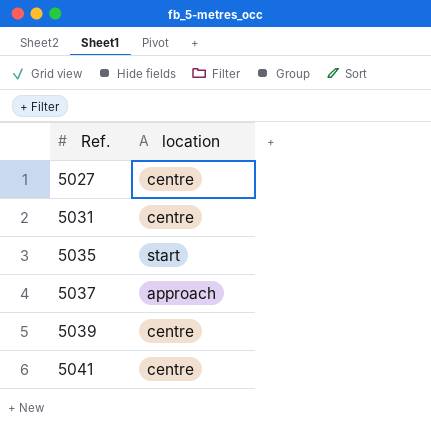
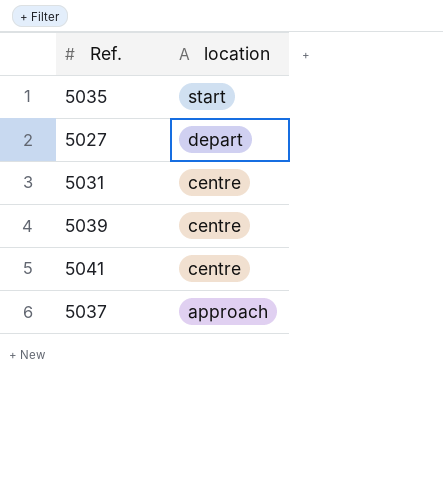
row order: Ref. ascending -> location descending
5027 | location: centre -> depart

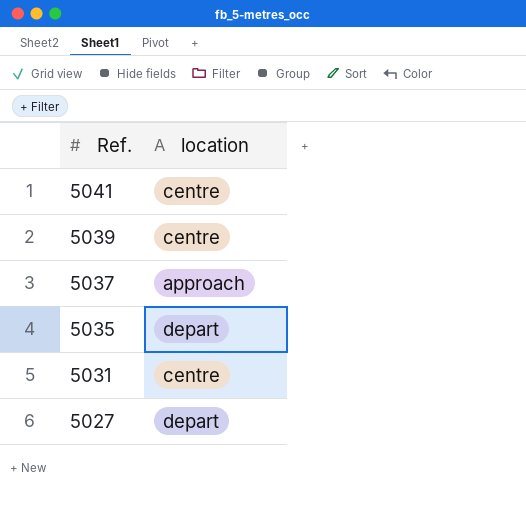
row order: location descending -> Ref. descending
5035 | location: start -> depart

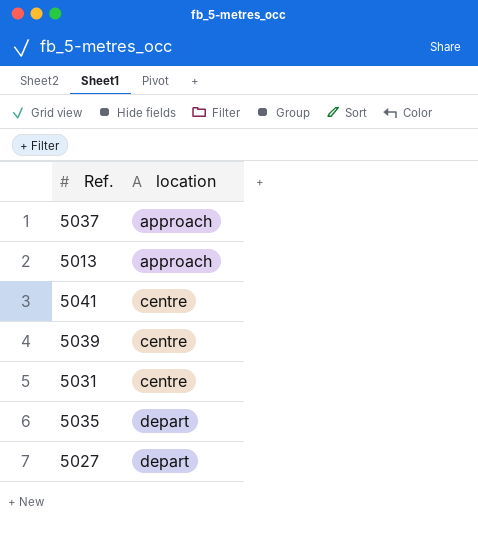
row order: Ref. descending -> location ascending
row 5013: none -> approach

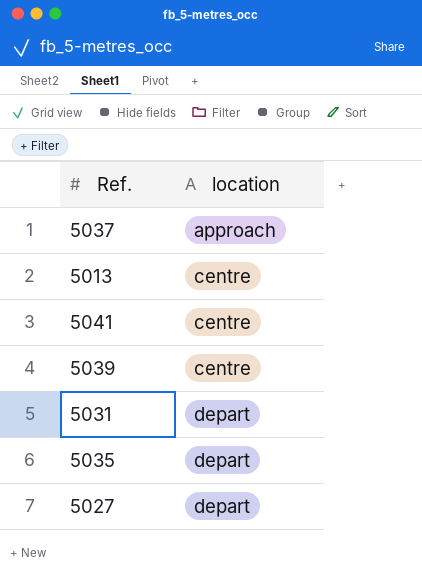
5013 | location: approach -> centre
5031 | location: centre -> depart

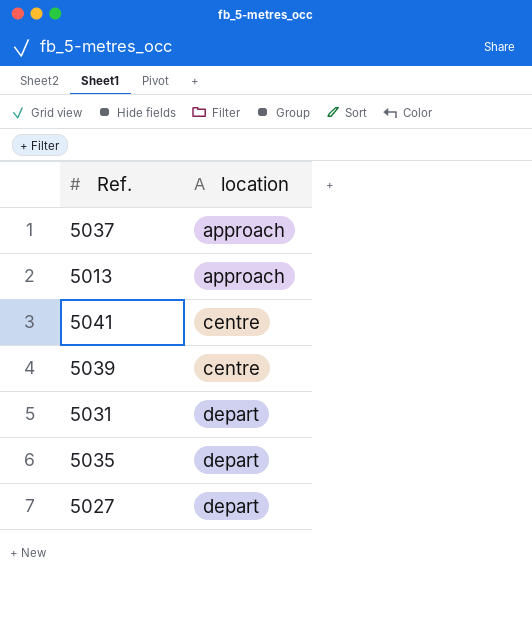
5013 | location: centre -> approach

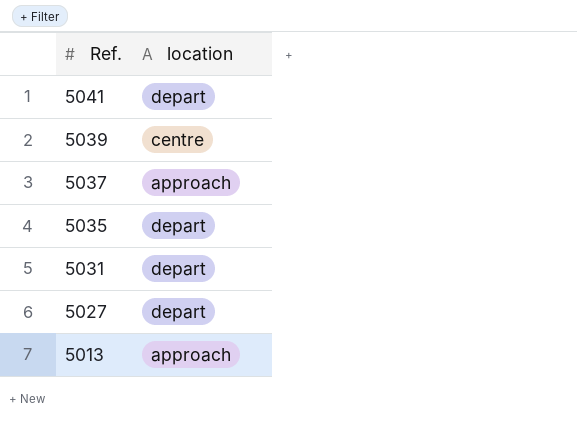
row order: location ascending -> Ref. descending
5041 | location: centre -> depart

